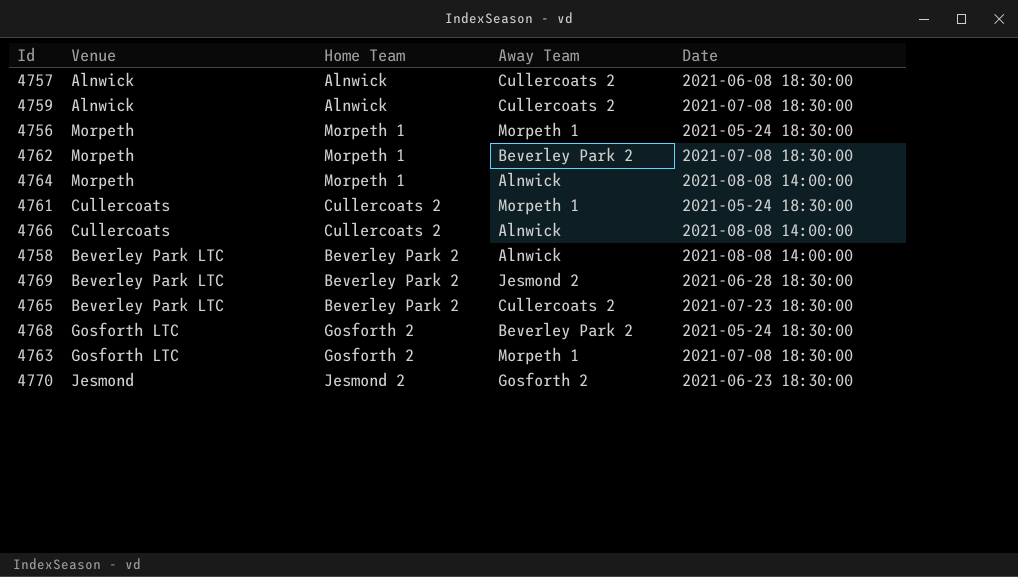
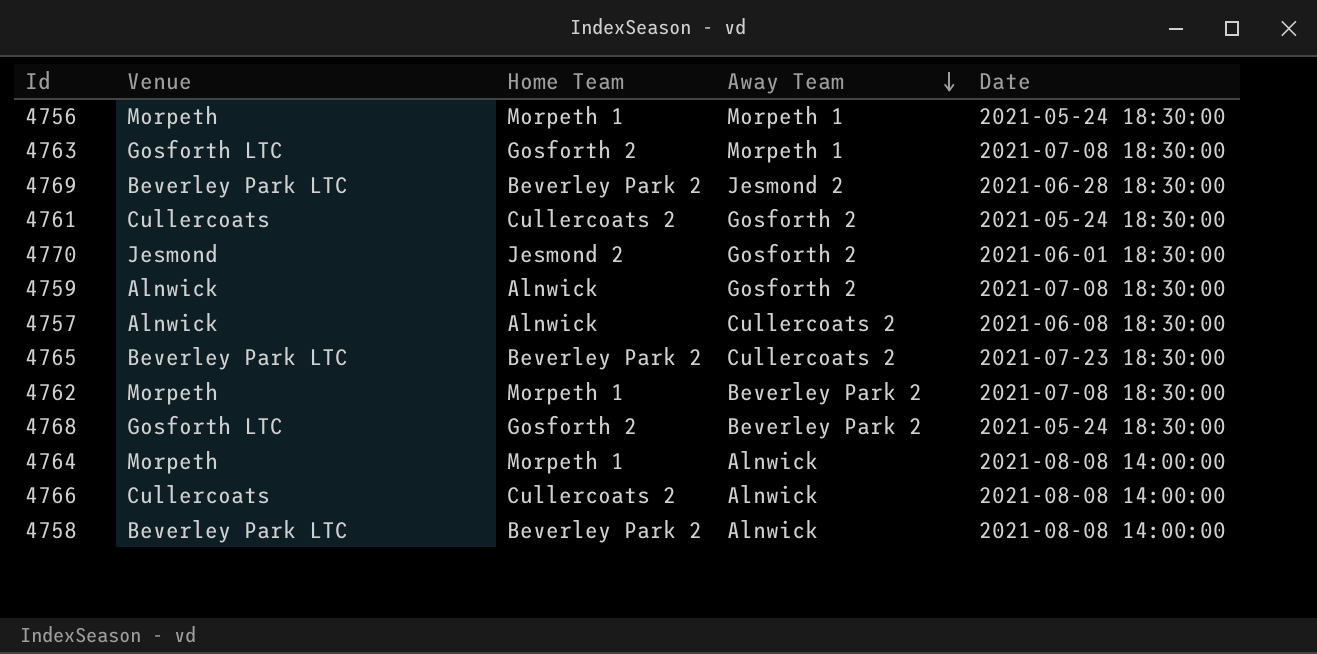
row order: none -> Away Team descending
4761 | Away Team: Morpeth 1 -> Gosforth 2
4770 | Date: 2021-06-23 18:30:00 -> 2021-06-01 18:30:00
4759 | Away Team: Cullercoats 2 -> Gosforth 2

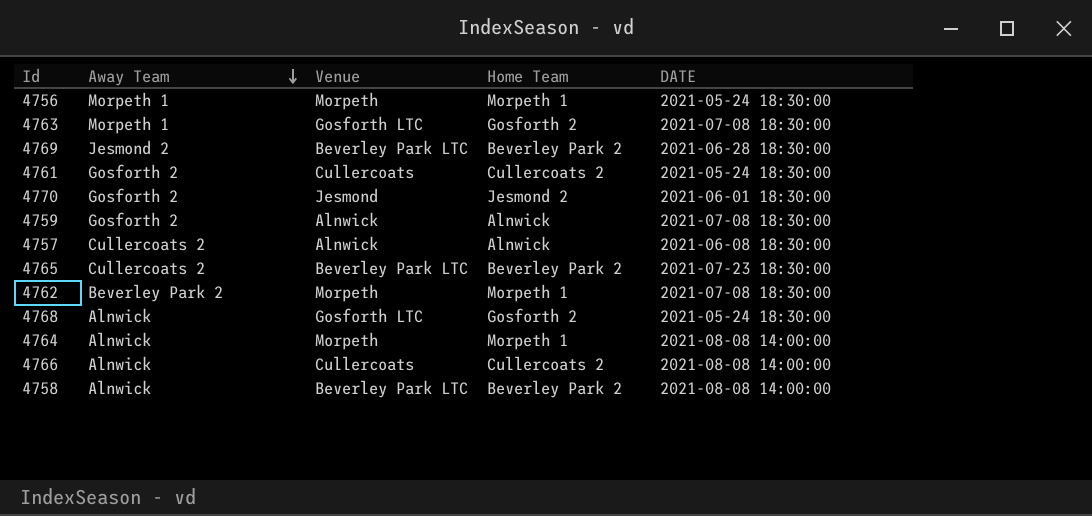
column Away Team | position: 4 -> 2
column name: Date -> DATE
4768 | Away Team: Beverley Park 2 -> Alnwick

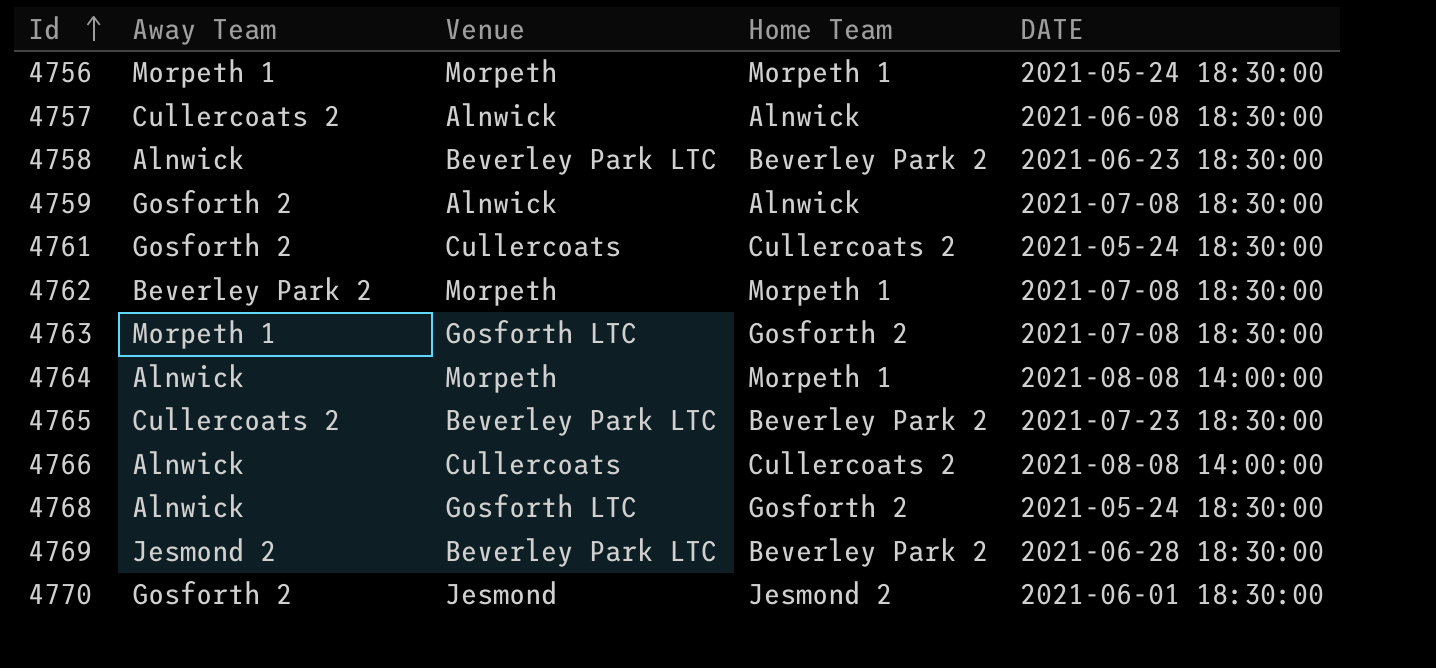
row order: Away Team descending -> Id ascending
4758 | DATE: 2021-08-08 14:00:00 -> 2021-06-23 18:30:00

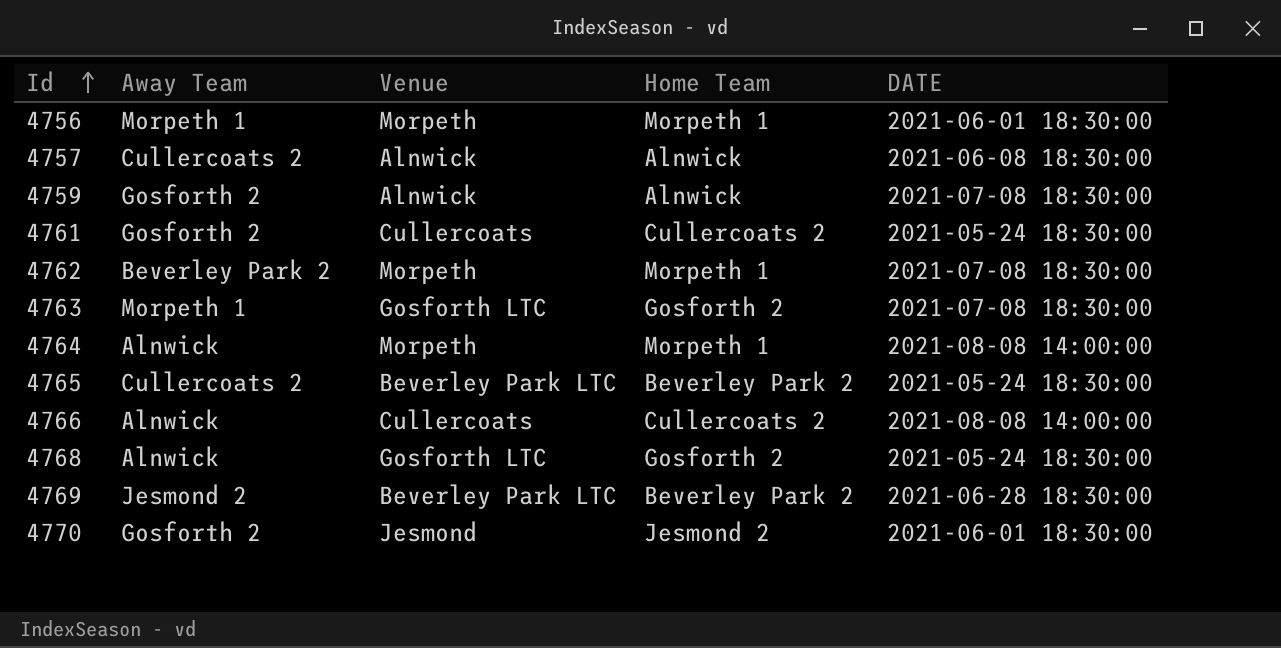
row 4758: Alnwick | Beverley Park LTC | Beverley Park 2 | 2021-06-23 18:30:00 -> none
4756 | DATE: 2021-05-24 18:30:00 -> 2021-06-01 18:30:00
4765 | DATE: 2021-07-23 18:30:00 -> 2021-05-24 18:30:00

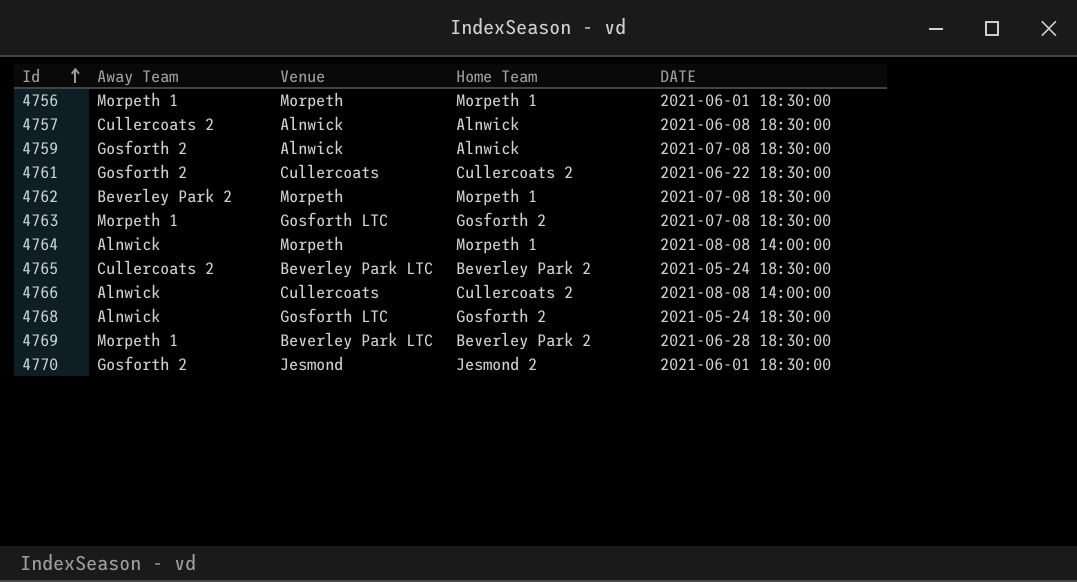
4761 | DATE: 2021-05-24 18:30:00 -> 2021-06-22 18:30:00
4769 | Away Team: Jesmond 2 -> Morpeth 1

